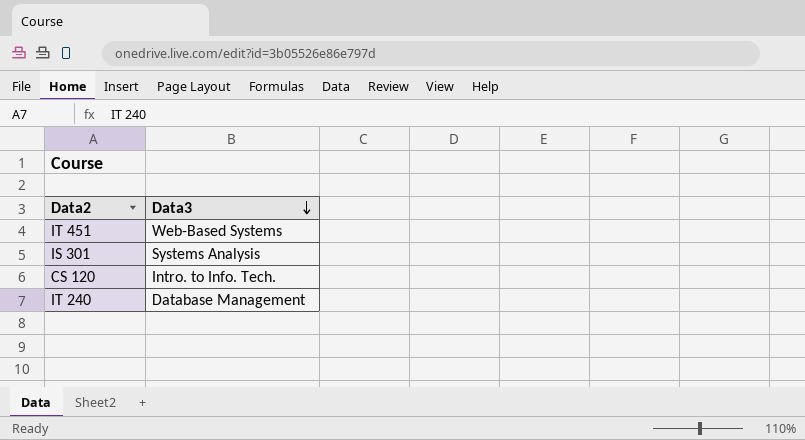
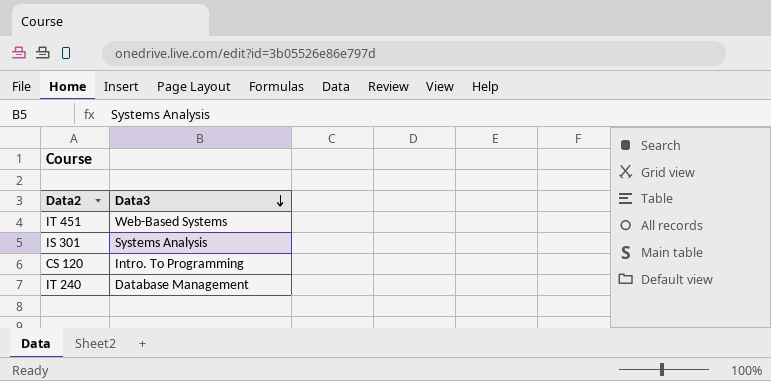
CS 120 | Data3: Intro. to Info. Tech. -> Intro. To Programming

